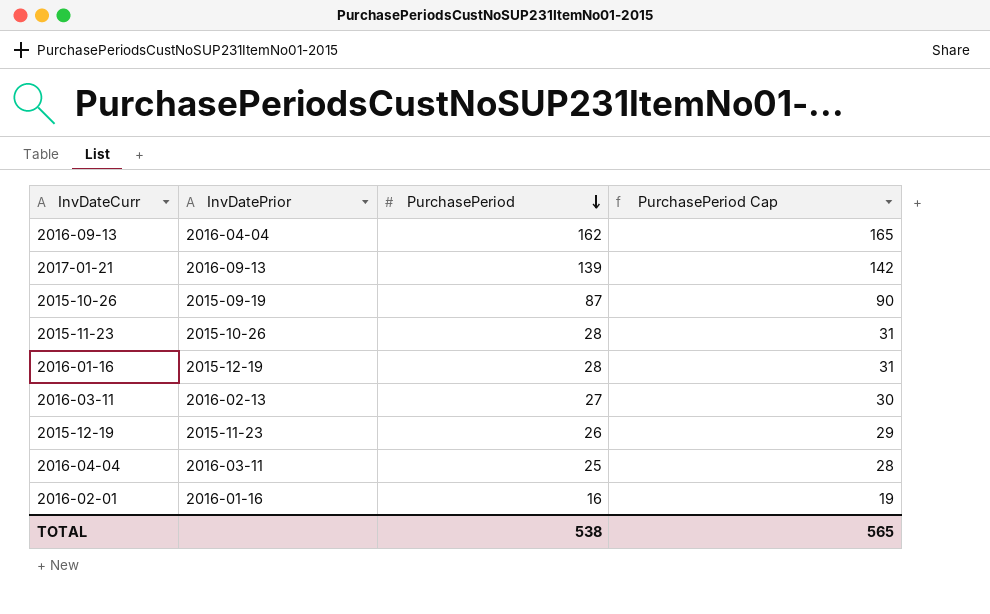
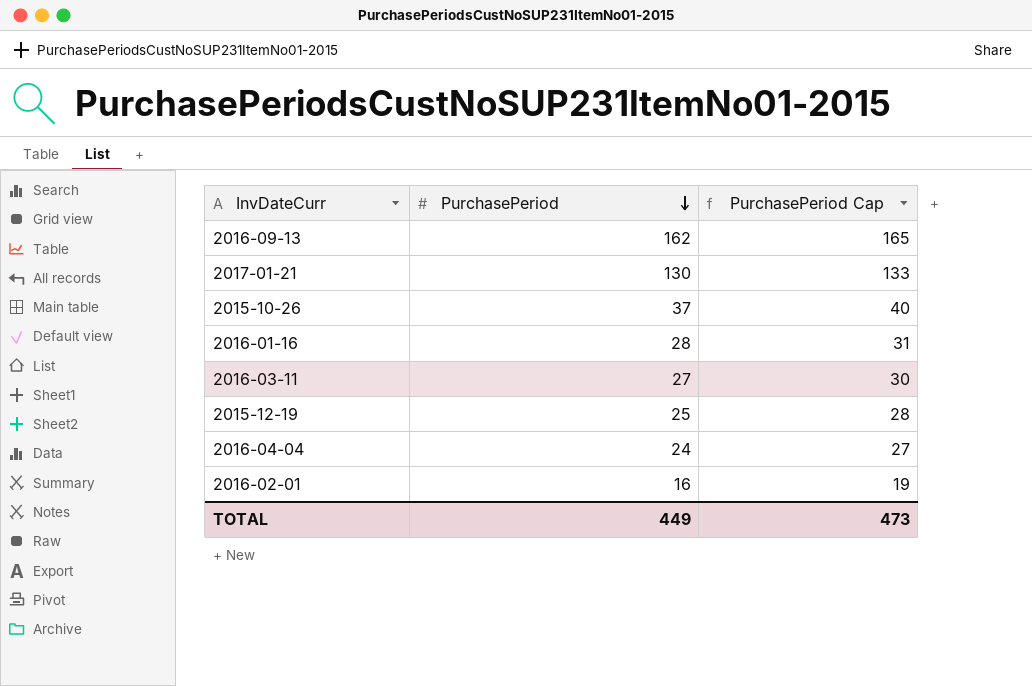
column InvDatePrior | position: 2 -> none
row 2015-11-23: 2015-10-26 | 28 | 31 -> none
2017-01-21 | PurchasePeriod: 139 -> 130
2017-01-21 | PurchasePeriod Cap: 142 -> 133
2015-10-26 | PurchasePeriod: 87 -> 37
2015-10-26 | PurchasePeriod Cap: 90 -> 40
2015-12-19 | PurchasePeriod: 26 -> 25
2015-12-19 | PurchasePeriod Cap: 29 -> 28
2016-04-04 | PurchasePeriod: 25 -> 24
2016-04-04 | PurchasePeriod Cap: 28 -> 27
TOTAL | PurchasePeriod: 538 -> 449
TOTAL | PurchasePeriod Cap: 565 -> 473

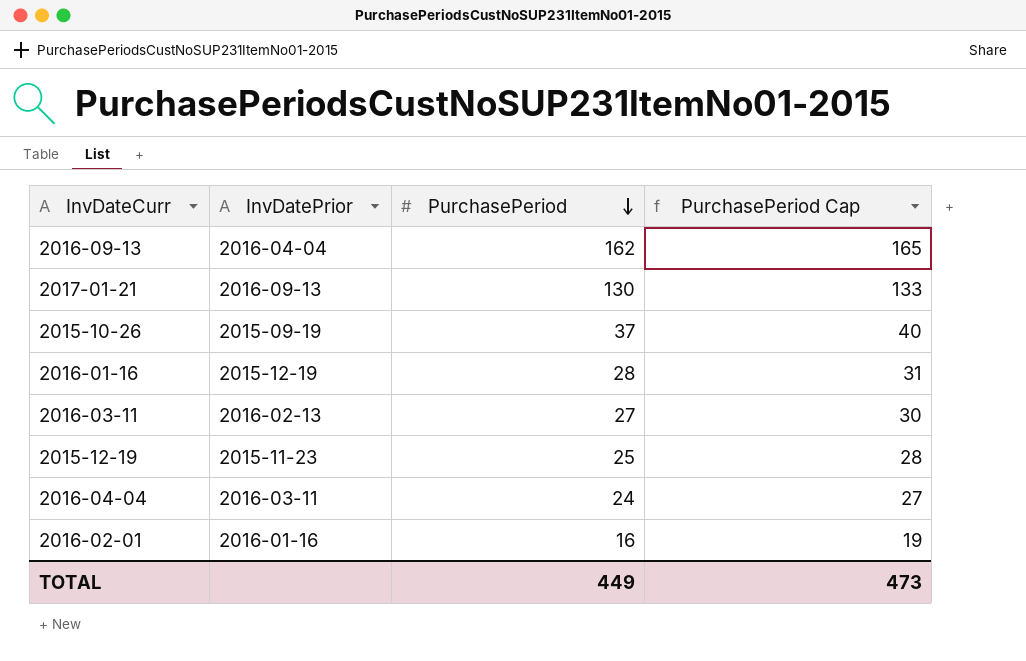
column InvDatePrior | position: none -> 2

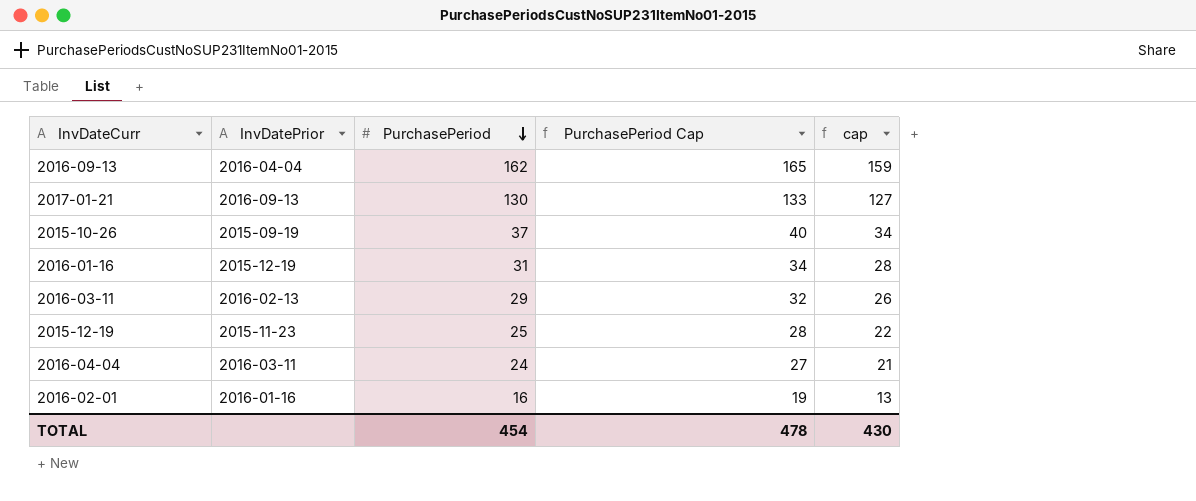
column cap | formula: none -> [PurchasePeriod] - 3
2016-01-16 | PurchasePeriod: 28 -> 31
2016-01-16 | PurchasePeriod Cap: 31 -> 34
2016-03-11 | PurchasePeriod: 27 -> 29
2016-03-11 | PurchasePeriod Cap: 30 -> 32
TOTAL | PurchasePeriod: 449 -> 454
TOTAL | PurchasePeriod Cap: 473 -> 478

